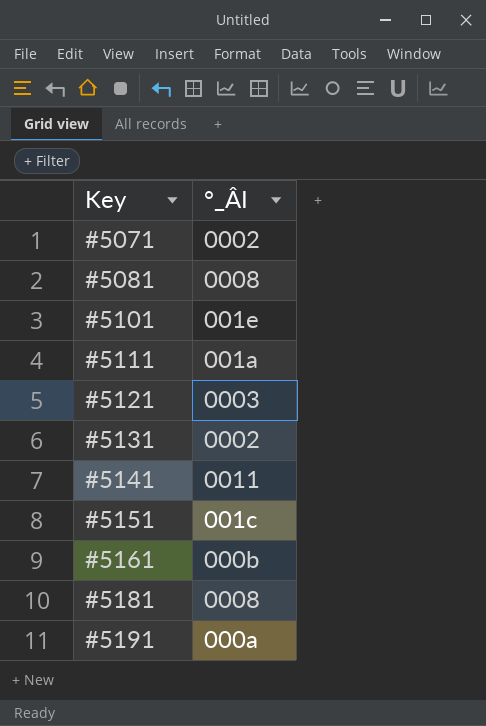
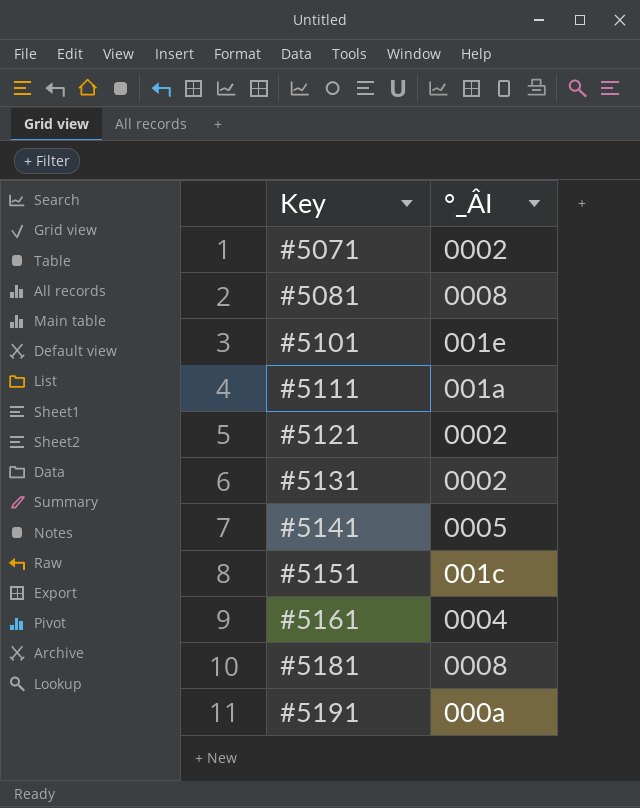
#5121 | °_ÂI: 0003 -> 0002
#5141 | °_ÂI: 0011 -> 0005
#5161 | °_ÂI: 000b -> 0004

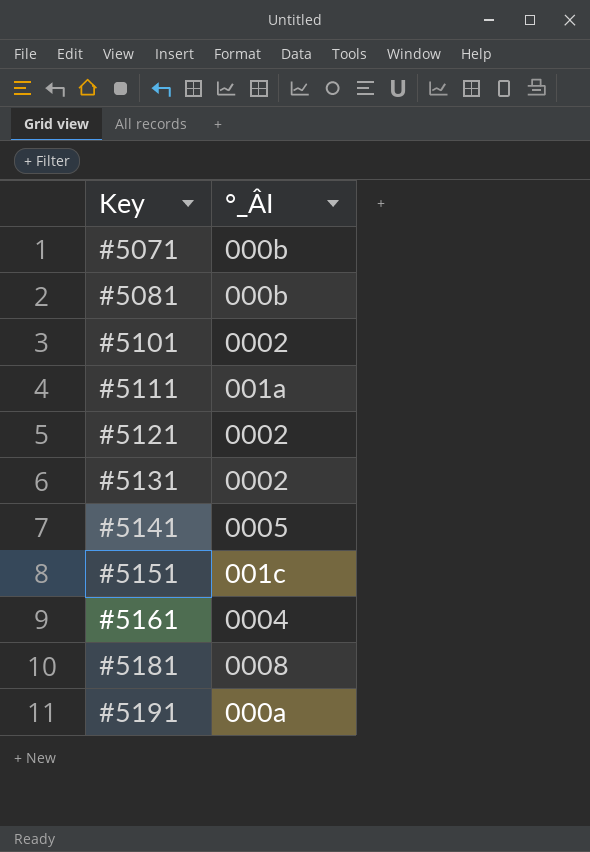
#5071 | °_ÂI: 0002 -> 000b
#5081 | °_ÂI: 0008 -> 000b
#5101 | °_ÂI: 001e -> 0002

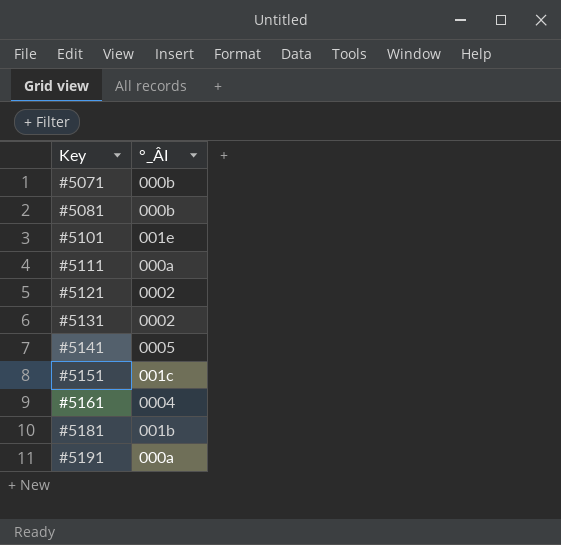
#5101 | °_ÂI: 0002 -> 001e
#5111 | °_ÂI: 001a -> 000a
#5181 | °_ÂI: 0008 -> 001b

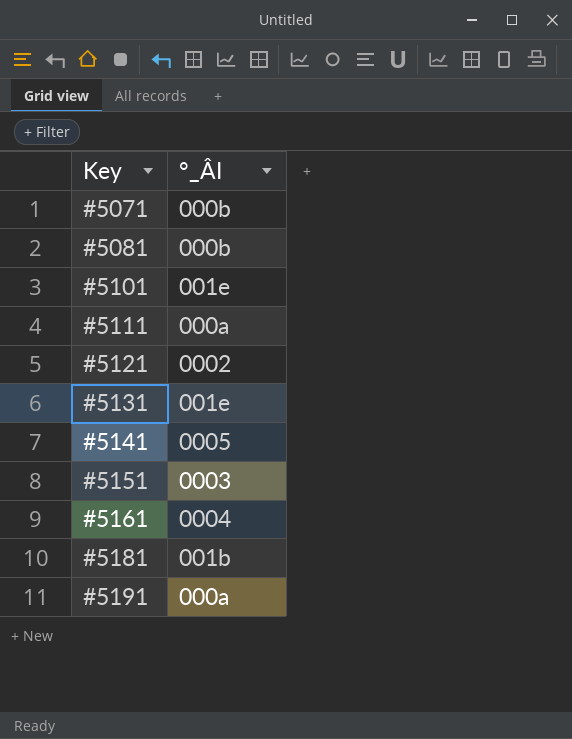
#5131 | °_ÂI: 0002 -> 001e
#5151 | °_ÂI: 001c -> 0003

